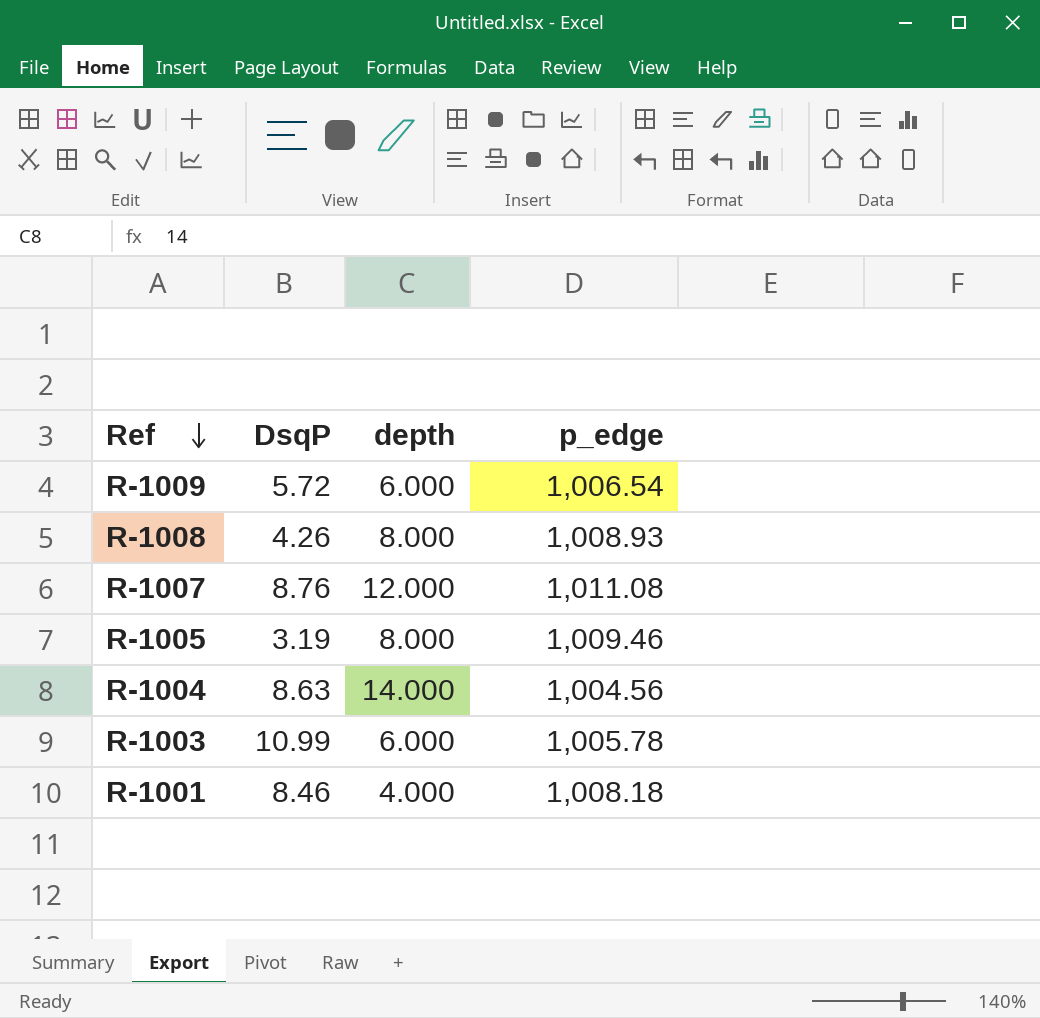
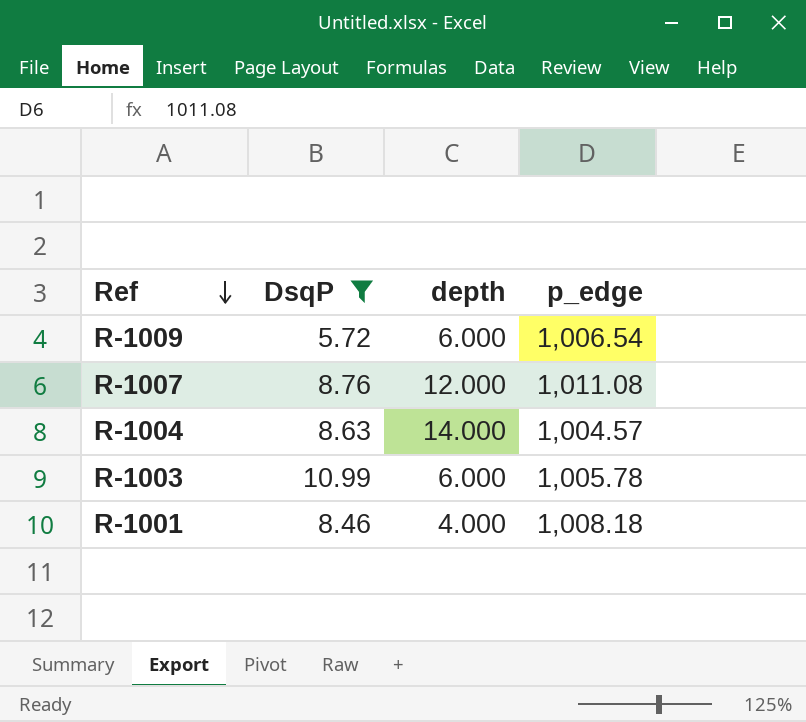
filter: none -> DsqP >= 5.72
R-1004 | p_edge: 1,004.56 -> 1,004.57

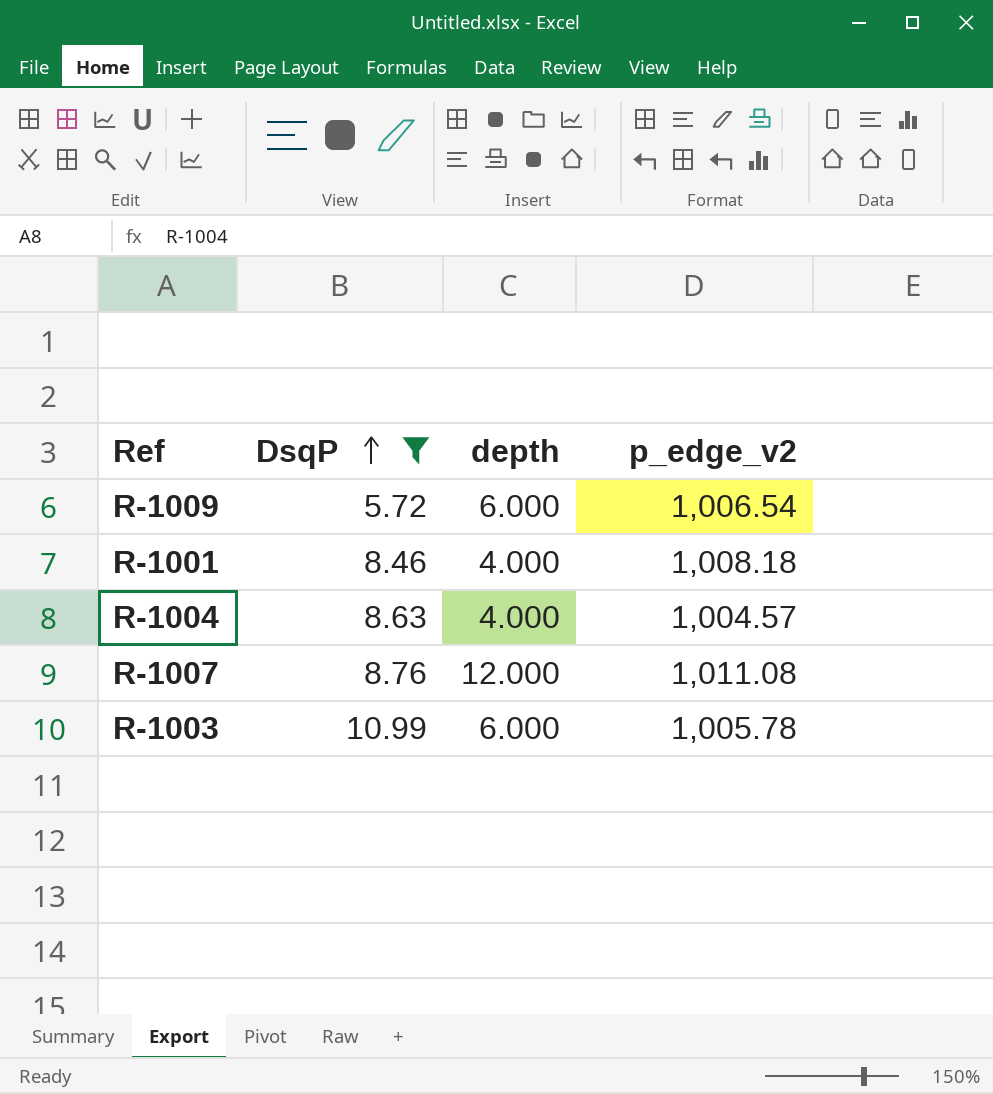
row order: Ref descending -> DsqP ascending
column name: p_edge -> p_edge_v2
R-1004 | depth: 14.000 -> 4.000

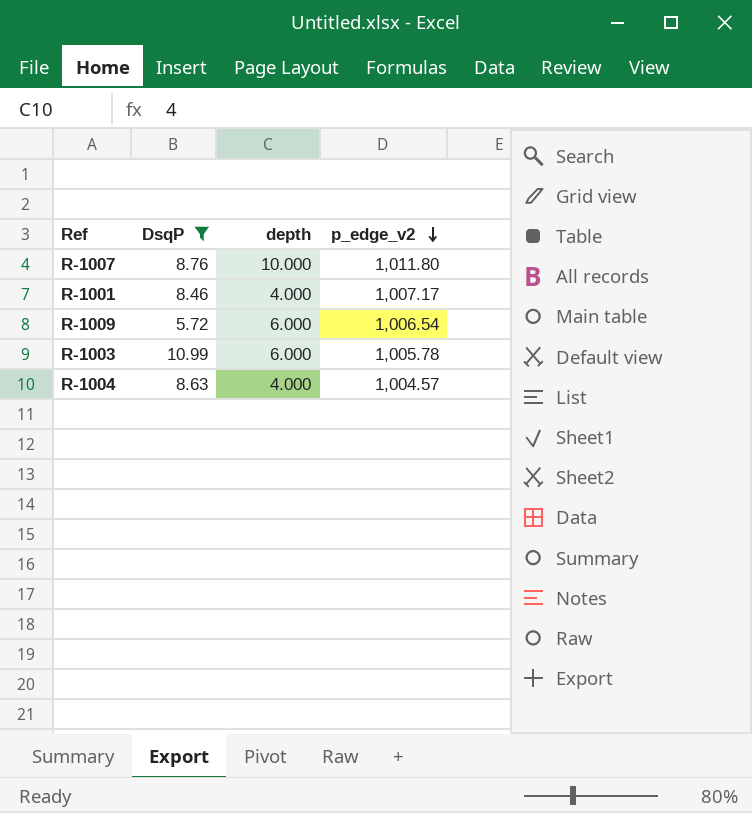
row order: DsqP ascending -> p_edge_v2 descending
R-1007 | depth: 12.000 -> 10.000
R-1007 | p_edge_v2: 1,011.08 -> 1,011.80
R-1001 | p_edge_v2: 1,008.18 -> 1,007.17

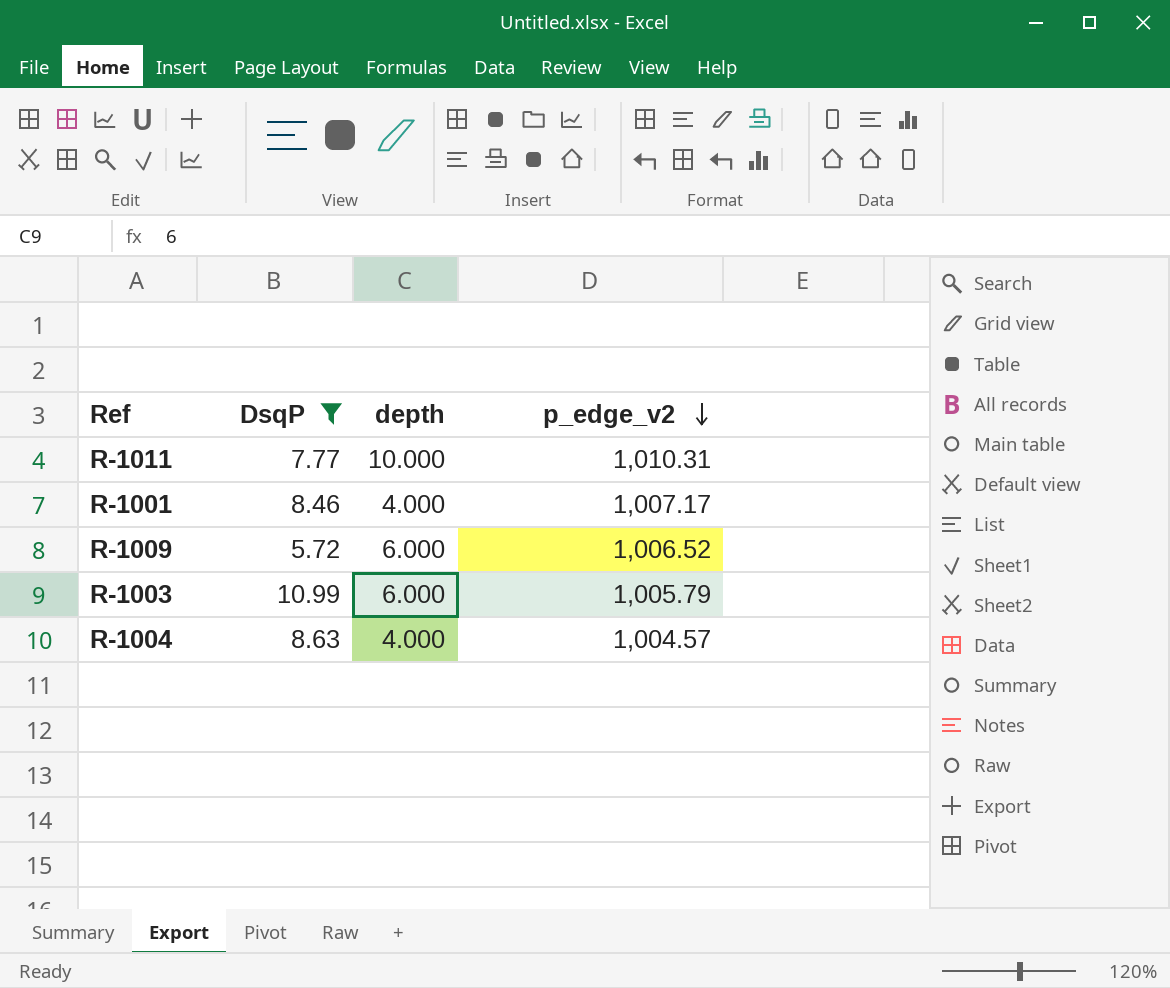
row R-1007: 8.76 | 10.000 | 1,011.80 -> none
row R-1011: none -> 7.77 | 10.000 | 1,010.31
R-1009 | p_edge_v2: 1,006.54 -> 1,006.52
R-1003 | p_edge_v2: 1,005.78 -> 1,005.79

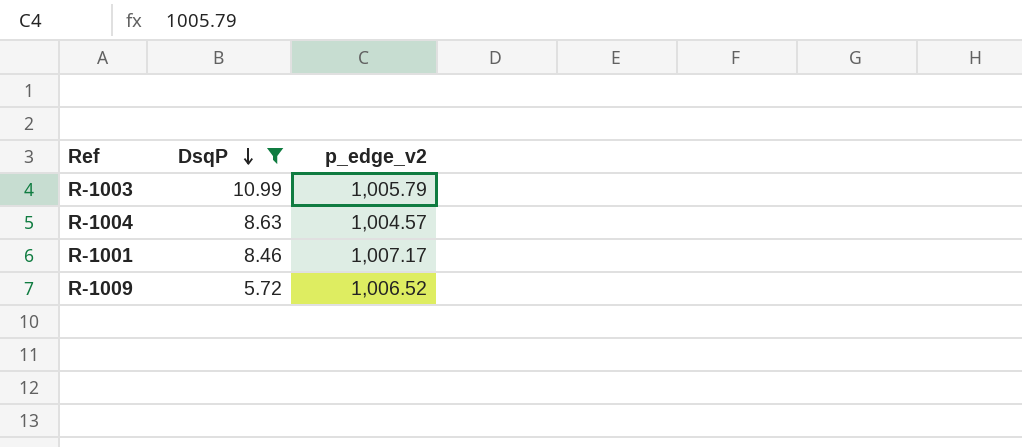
row order: p_edge_v2 descending -> DsqP descending
column depth | position: 3 -> none
row R-1011: 7.77 | 10.000 | 1,010.31 -> none

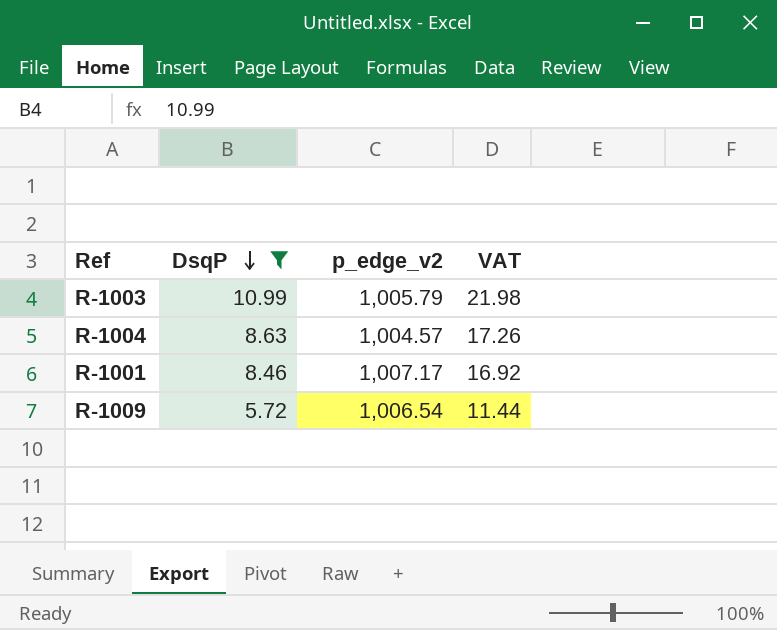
column VAT | formula: none -> [DsqP] * 2
R-1009 | p_edge_v2: 1,006.52 -> 1,006.54

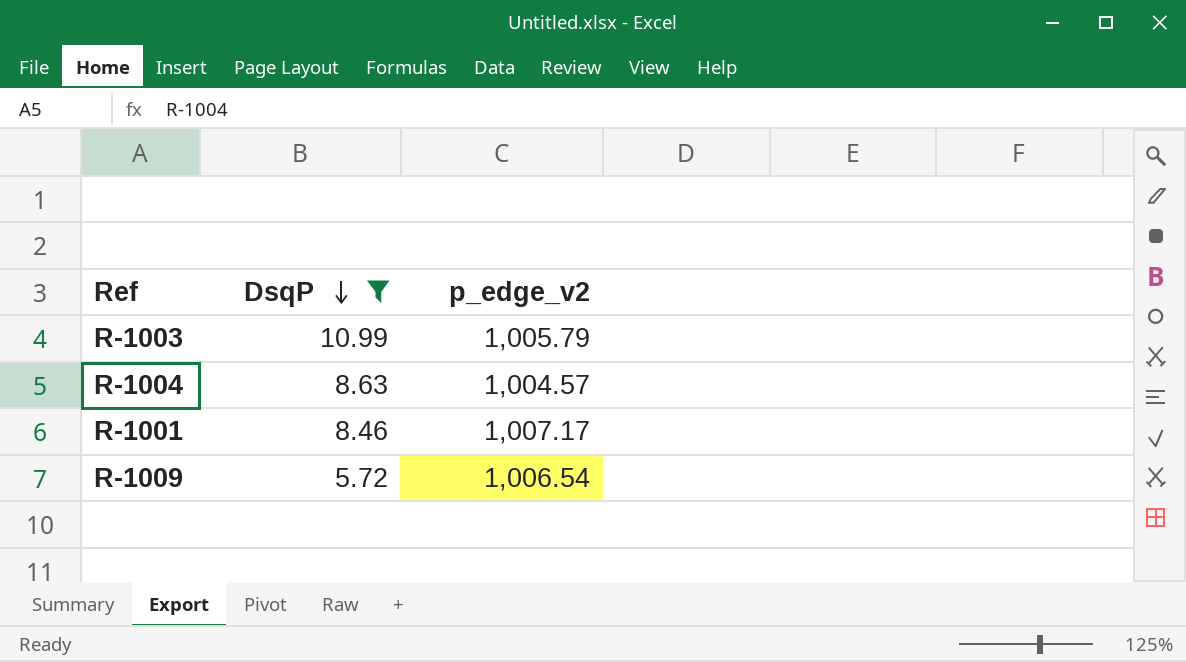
column VAT | formula: [DsqP] * 2 -> none

